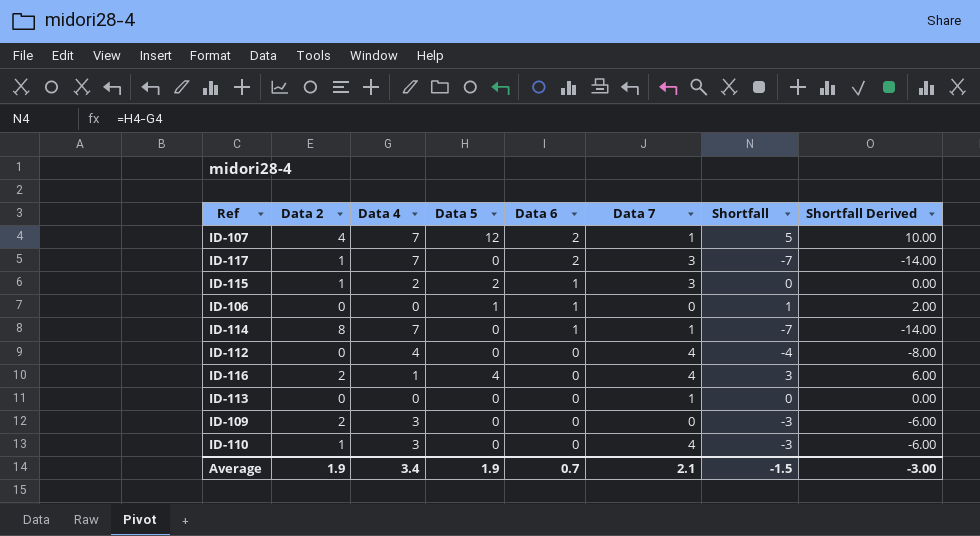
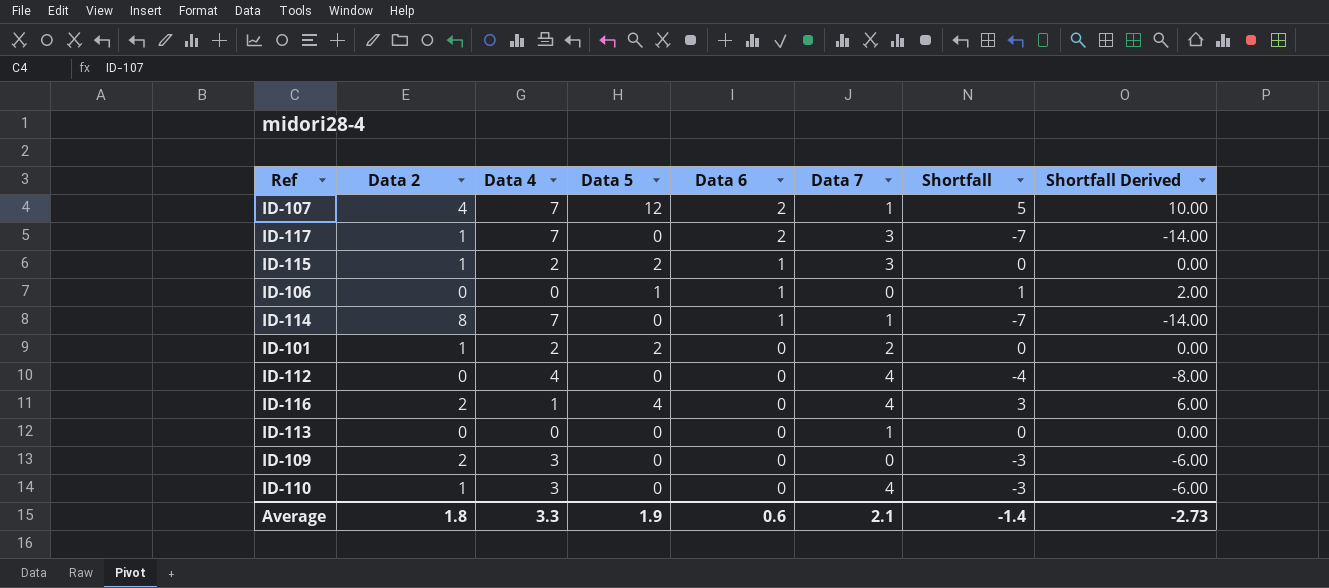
row ID-101: none -> 1 | 2 | 2 | 0 | 2 | 0 | 0.00
Average | Data 2: 1.9 -> 1.8
Average | Data 4: 3.4 -> 3.3
Average | Data 6: 0.7 -> 0.6
Average | Shortfall: -1.5 -> -1.4
Average | Shortfall Derived: -3.00 -> -2.73

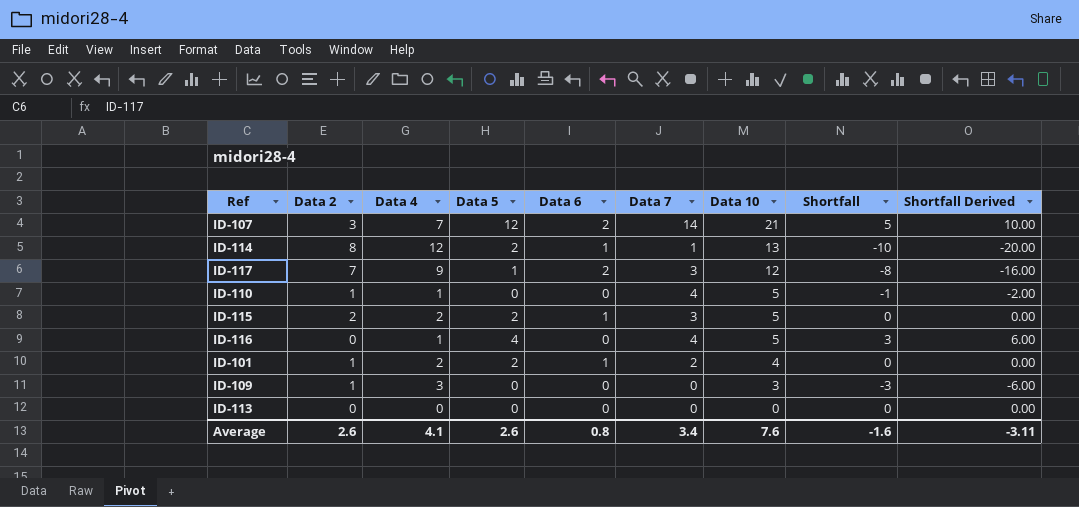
row order: Data 6 descending -> Data 10 descending
column Data 10 | formula: none -> [Data 4] + [Data 7]
row ID-106: 0 | 0 | 1 | 1 | 0 | 1 | 2.00 -> none
row ID-112: 0 | 4 | 0 | 0 | 4 | -4 | -8.00 -> none
ID-107 | Data 2: 4 -> 3
ID-107 | Data 7: 1 -> 14
ID-114 | Data 4: 7 -> 12
ID-114 | Data 5: 0 -> 2
ID-114 | Shortfall: -7 -> -10
ID-114 | Shortfall Derived: -14.00 -> -20.00
ID-117 | Data 2: 1 -> 7
ID-117 | Data 4: 7 -> 9
ID-117 | Data 5: 0 -> 1
ID-117 | Shortfall: -7 -> -8
ID-117 | Shortfall Derived: -14.00 -> -16.00
ID-110 | Data 4: 3 -> 1
ID-110 | Shortfall: -3 -> -1
ID-110 | Shortfall Derived: -6.00 -> -2.00
ID-115 | Data 2: 1 -> 2
ID-116 | Data 2: 2 -> 0
ID-101 | Data 6: 0 -> 1
ID-109 | Data 2: 2 -> 1
ID-113 | Data 7: 1 -> 0
Average | Data 2: 1.8 -> 2.6
Average | Data 4: 3.3 -> 4.1
Average | Data 5: 1.9 -> 2.6
Average | Data 6: 0.6 -> 0.8
Average | Data 7: 2.1 -> 3.4
Average | Shortfall: -1.4 -> -1.6
Average | Shortfall Derived: -2.73 -> -3.11

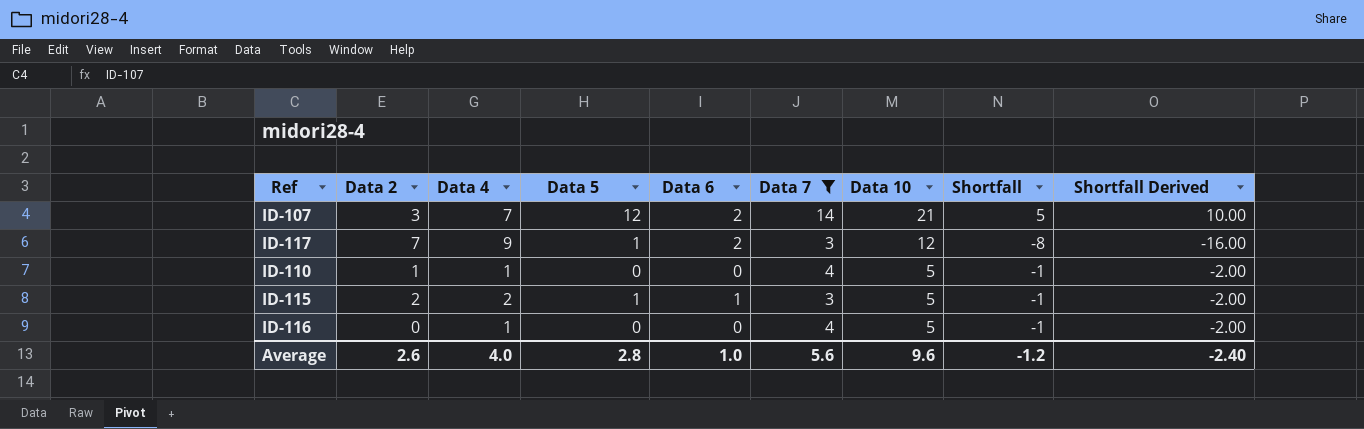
filter: none -> Data 7 >= 3
ID-115 | Data 5: 2 -> 1
ID-115 | Shortfall: 0 -> -1
ID-115 | Shortfall Derived: 0.00 -> -2.00
ID-116 | Data 5: 4 -> 0
ID-116 | Shortfall: 3 -> -1
ID-116 | Shortfall Derived: 6.00 -> -2.00
Average | Data 4: 4.1 -> 4.0
Average | Data 5: 2.6 -> 2.8
Average | Data 6: 0.8 -> 1.0
Average | Data 7: 3.4 -> 5.6
Average | Data 10: 7.6 -> 9.6
Average | Shortfall: -1.6 -> -1.2
Average | Shortfall Derived: -3.11 -> -2.40

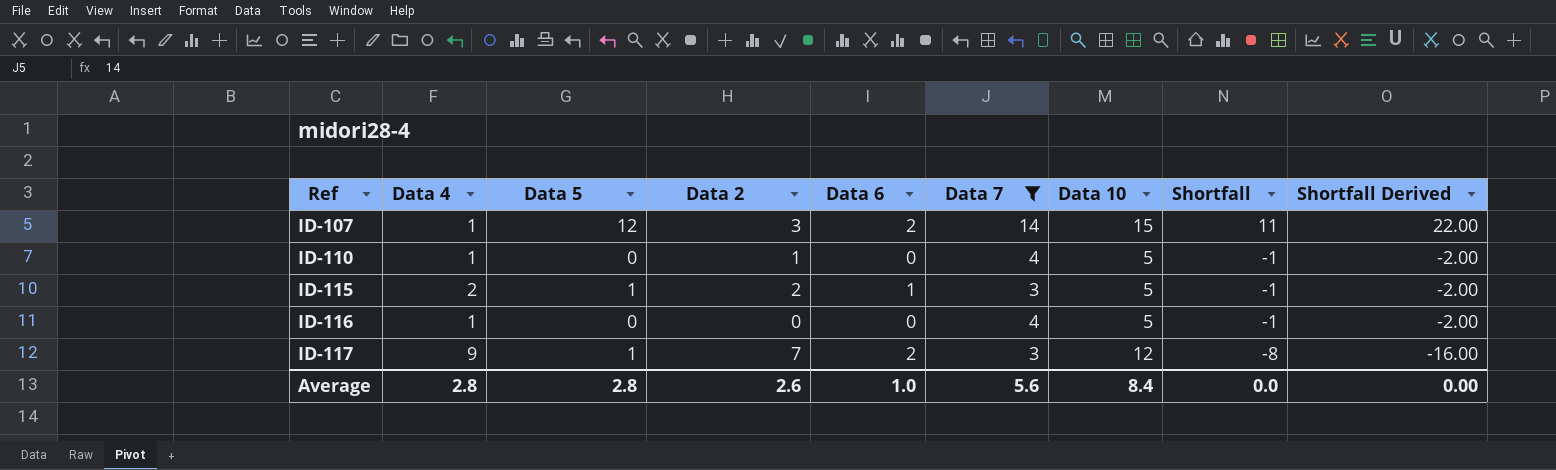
row order: Data 10 descending -> Ref ascending
column Data 2 | position: 2 -> 4
ID-107 | Data 4: 7 -> 1
ID-107 | Data 10: 21 -> 15
ID-107 | Shortfall: 5 -> 11
ID-107 | Shortfall Derived: 10.00 -> 22.00
Average | Data 4: 4.0 -> 2.8
Average | Data 10: 9.6 -> 8.4
Average | Shortfall: -1.2 -> 0.0
Average | Shortfall Derived: -2.40 -> 0.00

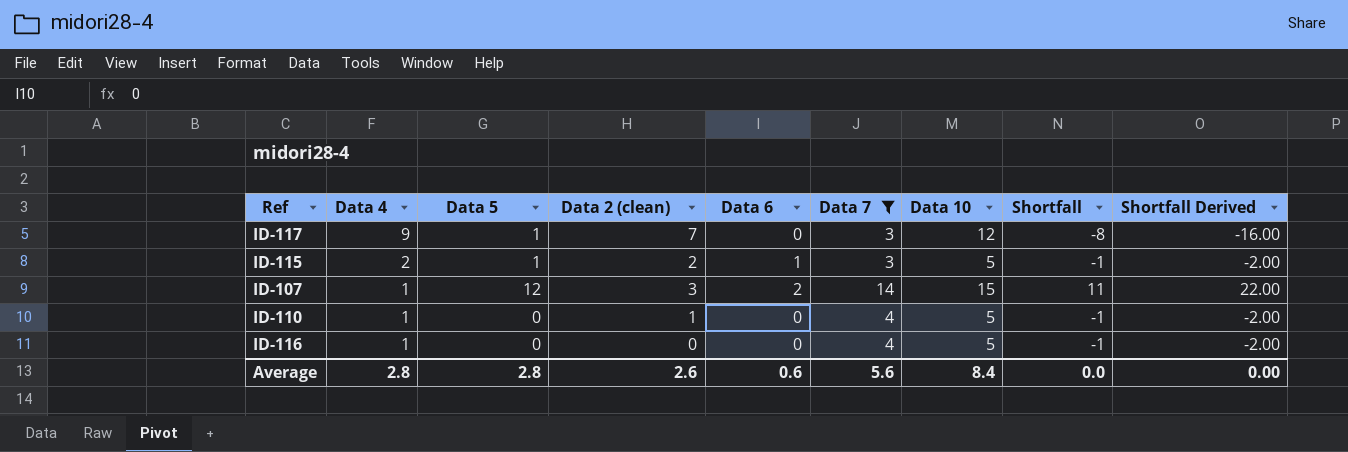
row order: Ref ascending -> Data 4 descending
column name: Data 2 -> Data 2 (clean)
ID-117 | Data 6: 2 -> 0
Average | Data 6: 1.0 -> 0.6

